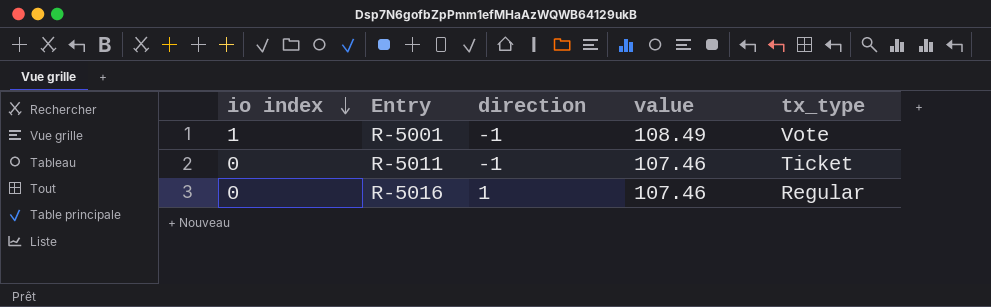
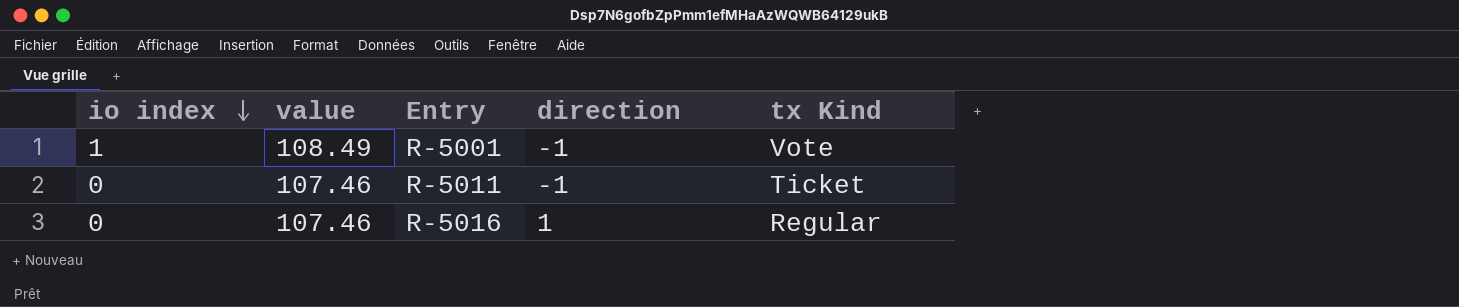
column value | position: 4 -> 2
column name: tx_type -> tx Kind

